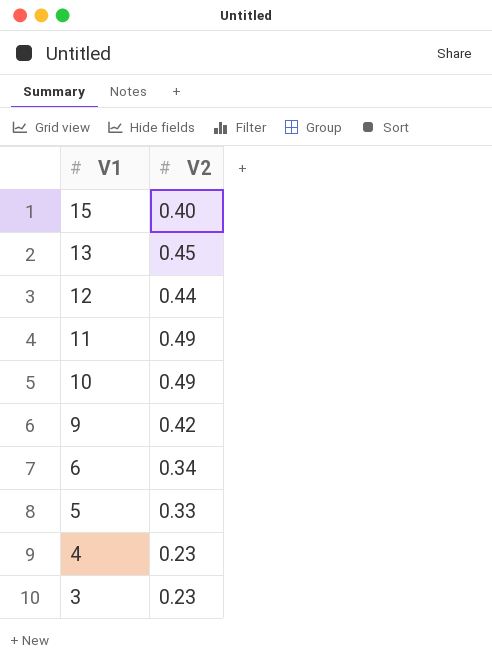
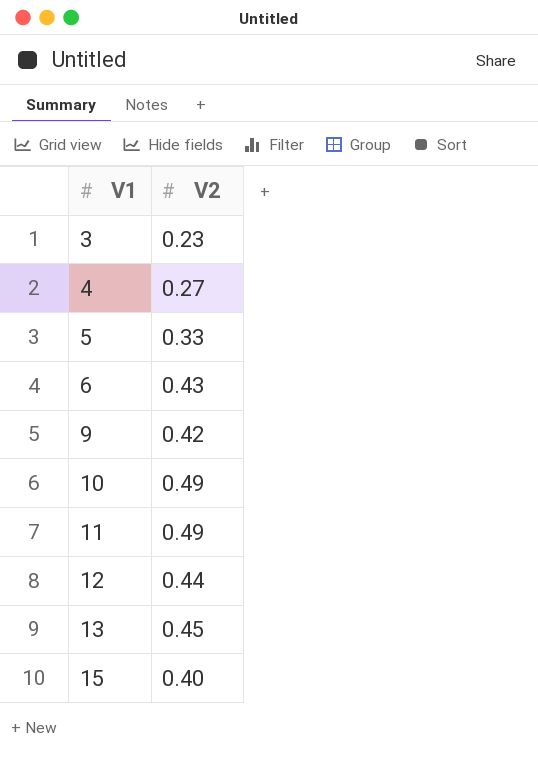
row order: V1 descending -> V1 ascending
4 | V2: 0.23 -> 0.27
6 | V2: 0.34 -> 0.43

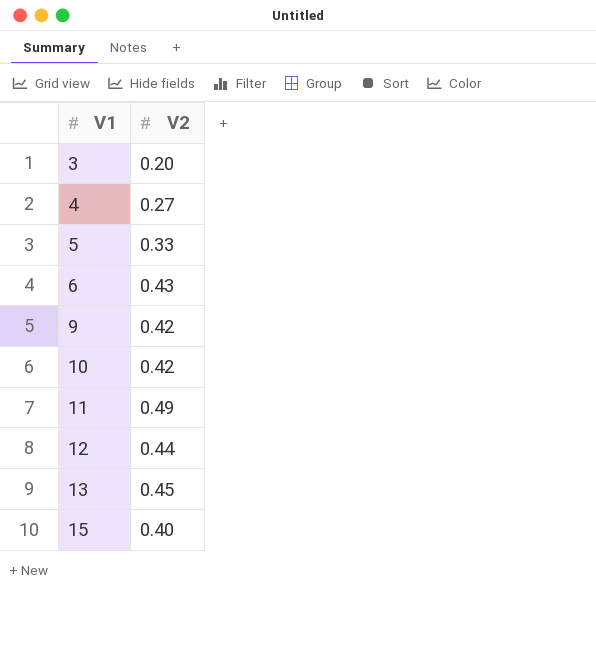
3 | V2: 0.23 -> 0.20
10 | V2: 0.49 -> 0.42

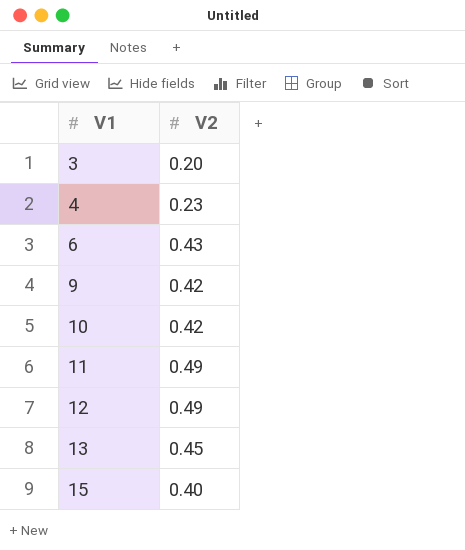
row 5: 0.33 -> none
4 | V2: 0.27 -> 0.23
12 | V2: 0.44 -> 0.49

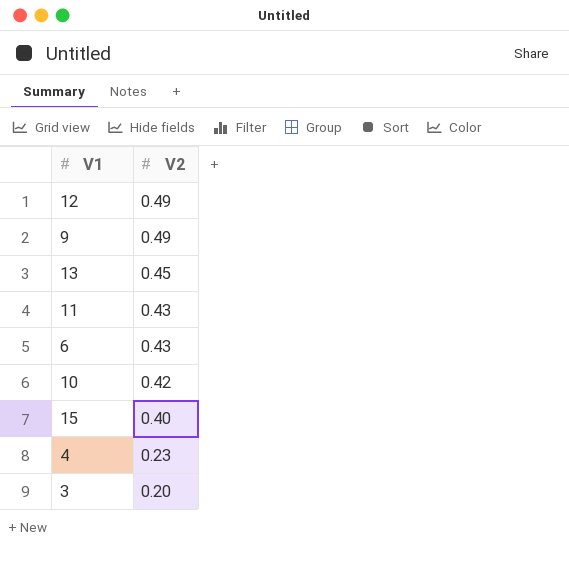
row order: V1 ascending -> V2 descending
9 | V2: 0.42 -> 0.49
11 | V2: 0.49 -> 0.43

